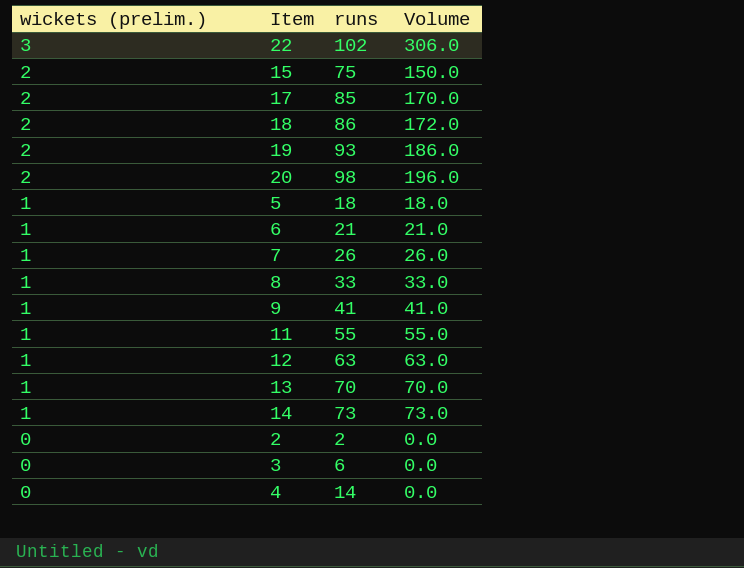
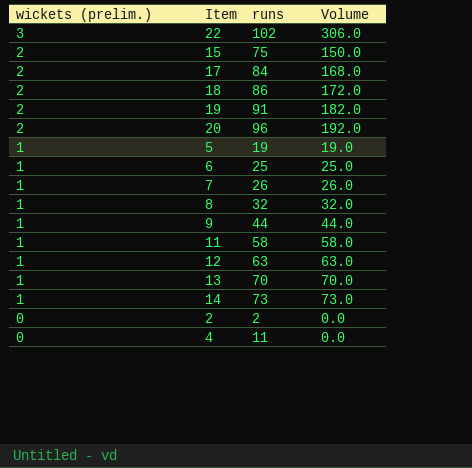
row 3: 0 | 6 | 0.0 -> none
17 | runs: 85 -> 84
17 | Volume: 170.0 -> 168.0
19 | runs: 93 -> 91
19 | Volume: 186.0 -> 182.0
20 | runs: 98 -> 96
20 | Volume: 196.0 -> 192.0
5 | runs: 18 -> 19
5 | Volume: 18.0 -> 19.0
6 | runs: 21 -> 25
6 | Volume: 21.0 -> 25.0
8 | runs: 33 -> 32
8 | Volume: 33.0 -> 32.0
9 | runs: 41 -> 44
9 | Volume: 41.0 -> 44.0
11 | runs: 55 -> 58
11 | Volume: 55.0 -> 58.0
4 | runs: 14 -> 11

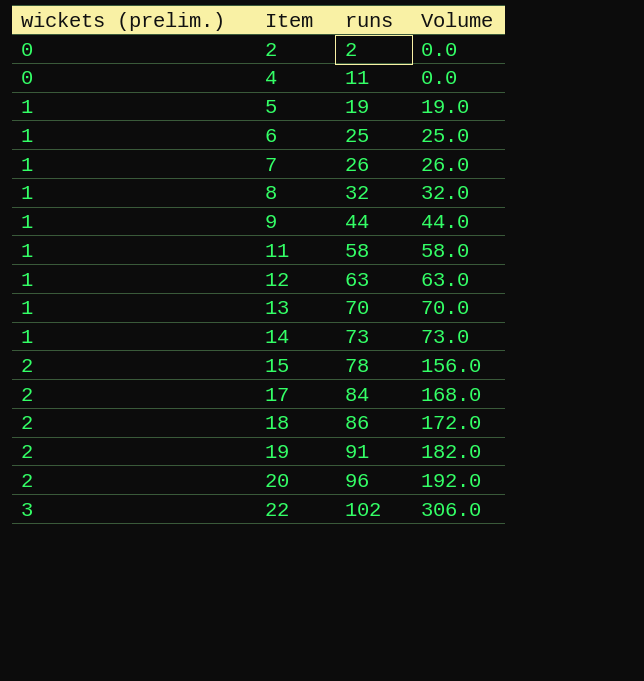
row order: wickets (prelim.) descending -> wickets (prelim.) ascending
15 | runs: 75 -> 78
15 | Volume: 150.0 -> 156.0

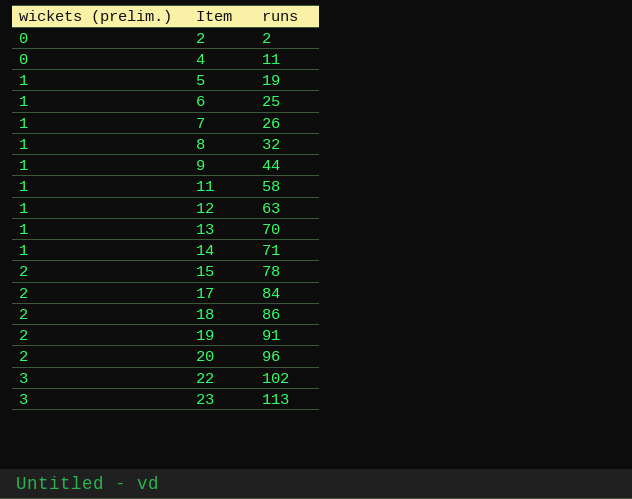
column Volume | formula: [wickets (prelim.)] * [runs] -> none
14 | runs: 73 -> 71
row 23: none -> 3 | 113

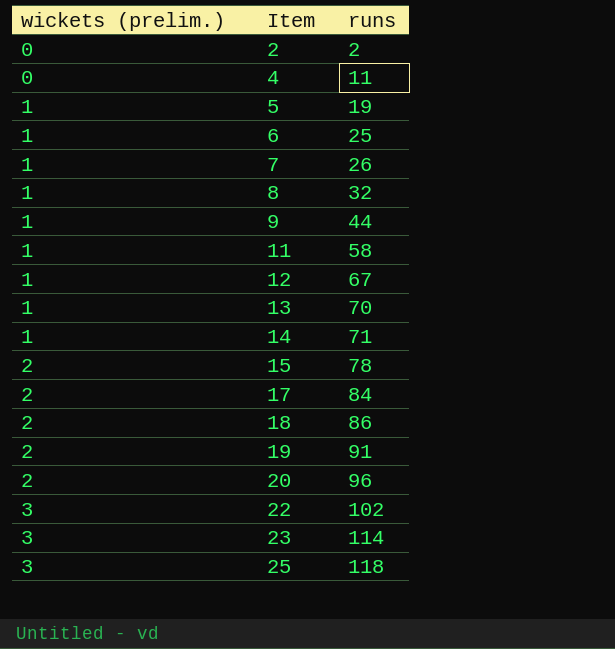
12 | runs: 63 -> 67
23 | runs: 113 -> 114
row 25: none -> 3 | 118

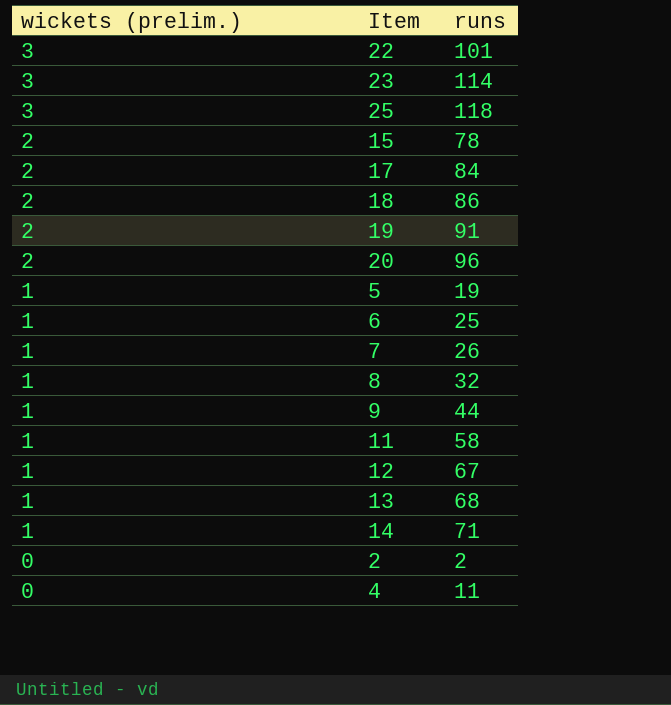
row order: wickets (prelim.) ascending -> wickets (prelim.) descending
22 | runs: 102 -> 101
13 | runs: 70 -> 68

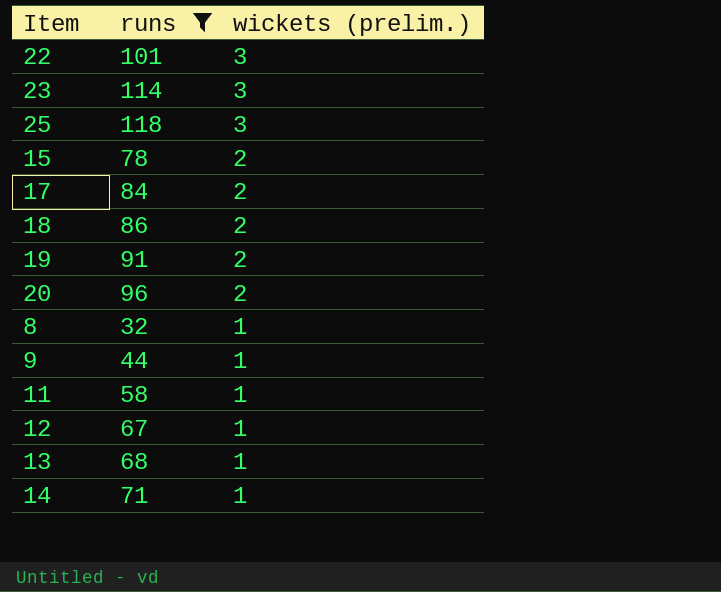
filter: none -> runs >= 32
column wickets (prelim.) | position: 1 -> 3

